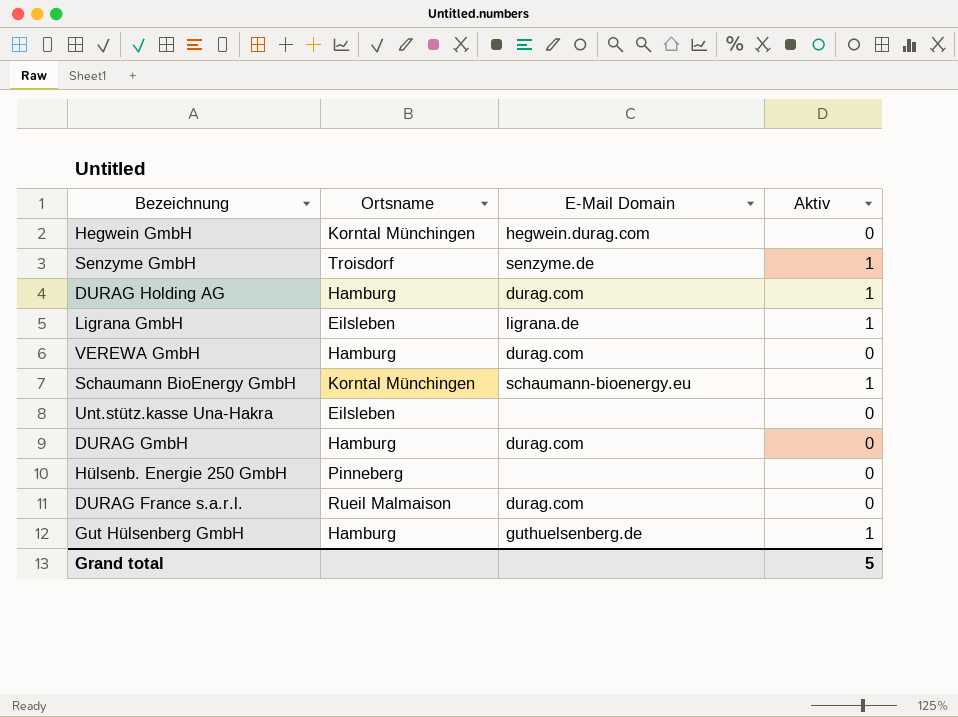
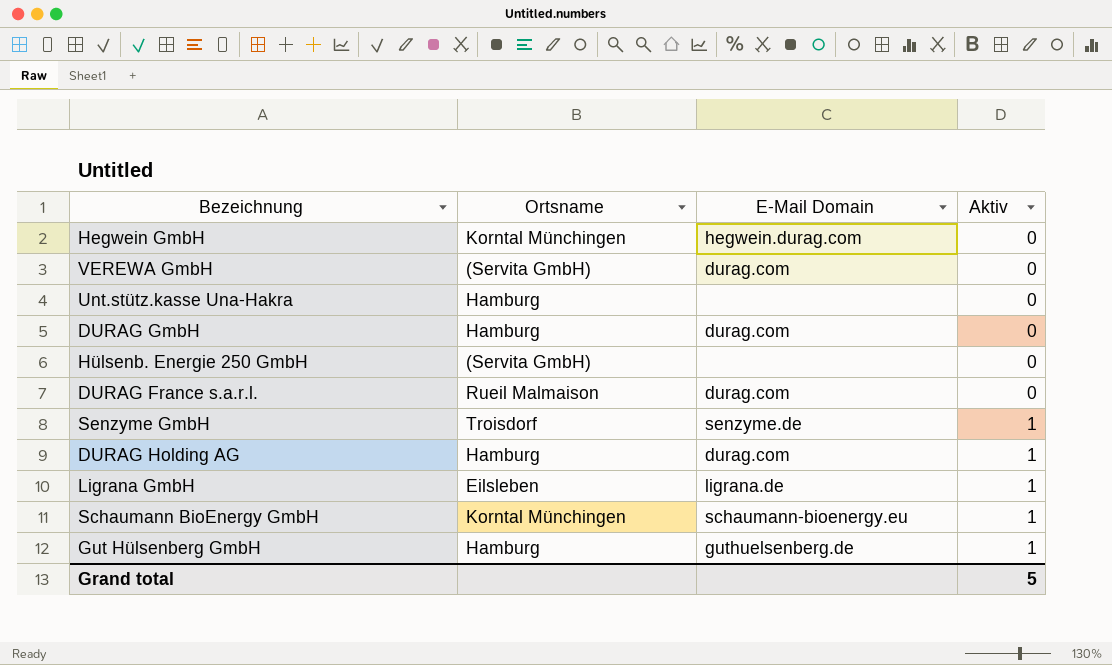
row order: none -> Aktiv ascending
VEREWA GmbH | Ortsname: Hamburg -> (Servita GmbH)
Unt.stütz.kasse Una-Hakra | Ortsname: Eilsleben -> Hamburg
Hülsenb. Energie 250 GmbH | Ortsname: Pinneberg -> (Servita GmbH)

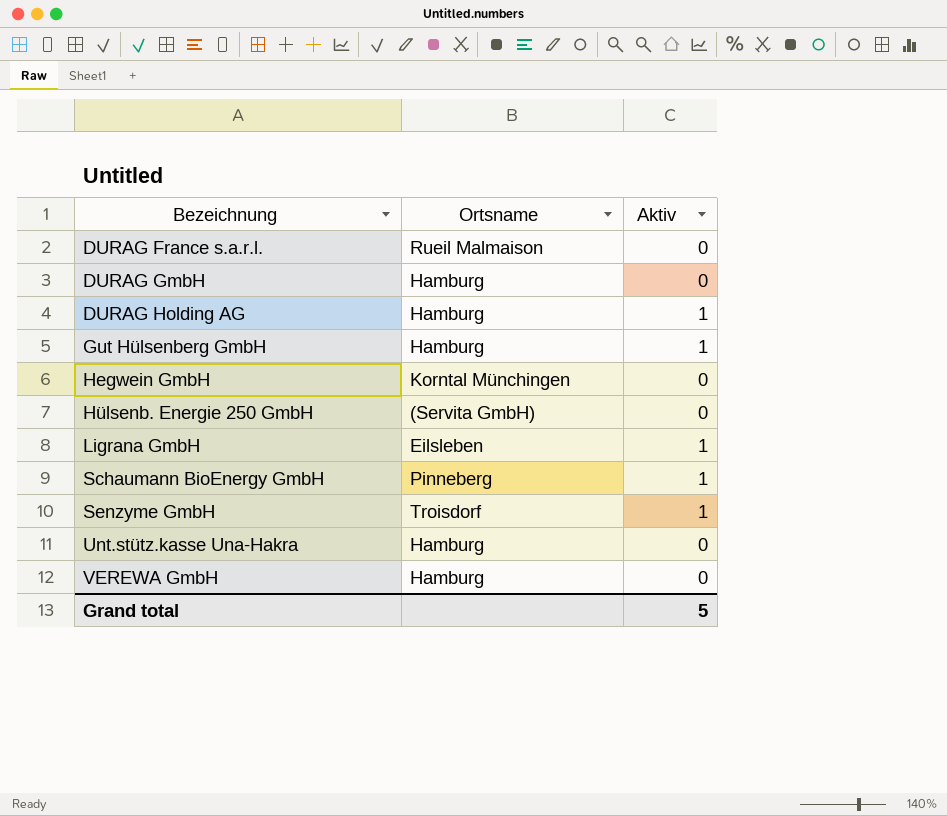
row order: Aktiv ascending -> Bezeichnung ascending
column E-Mail Domain | position: 3 -> none
Schaumann BioEnergy GmbH | Ortsname: Korntal Münchingen -> Pinneberg
VEREWA GmbH | Ortsname: (Servita GmbH) -> Hamburg

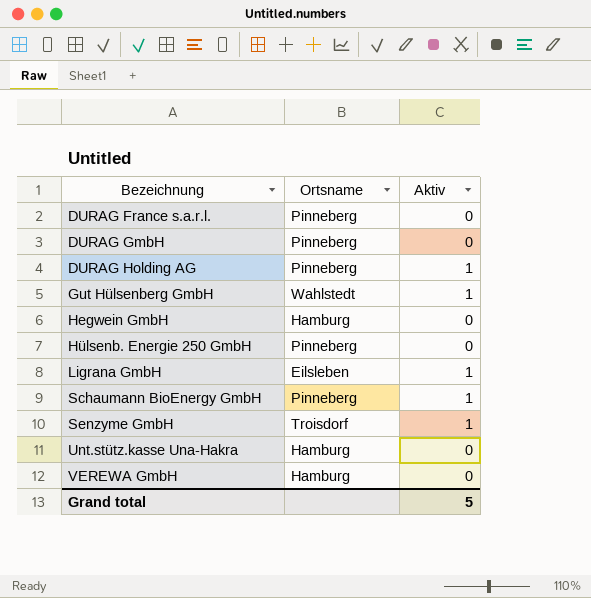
DURAG France s.a.r.l. | Ortsname: Rueil Malmaison -> Pinneberg
DURAG GmbH | Ortsname: Hamburg -> Pinneberg
DURAG Holding AG | Ortsname: Hamburg -> Pinneberg
Gut Hülsenberg GmbH | Ortsname: Hamburg -> Wahlstedt
Hegwein GmbH | Ortsname: Korntal Münchingen -> Hamburg
Hülsenb. Energie 250 GmbH | Ortsname: (Servita GmbH) -> Pinneberg

